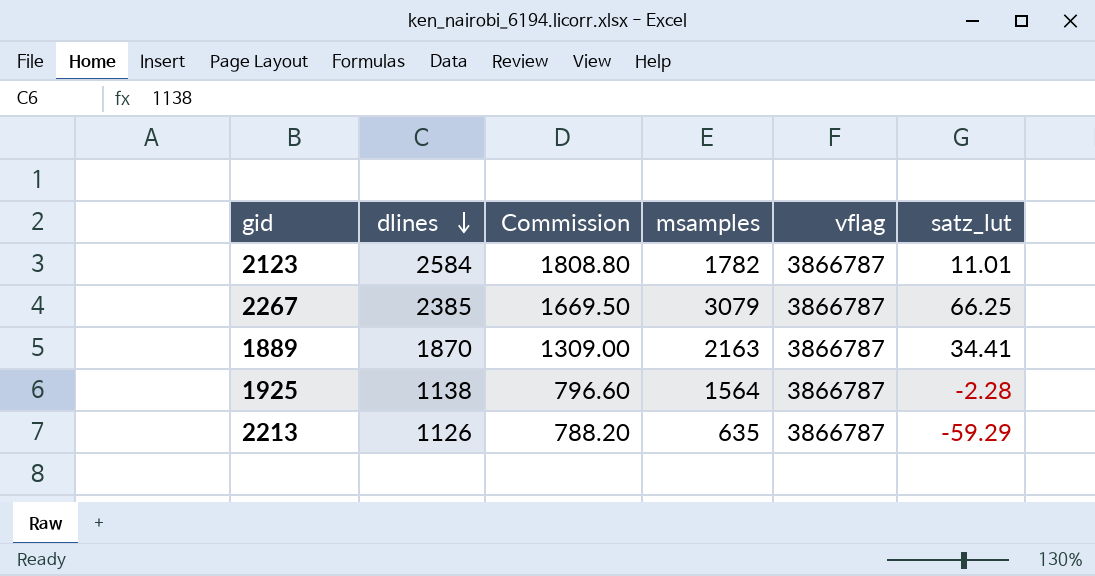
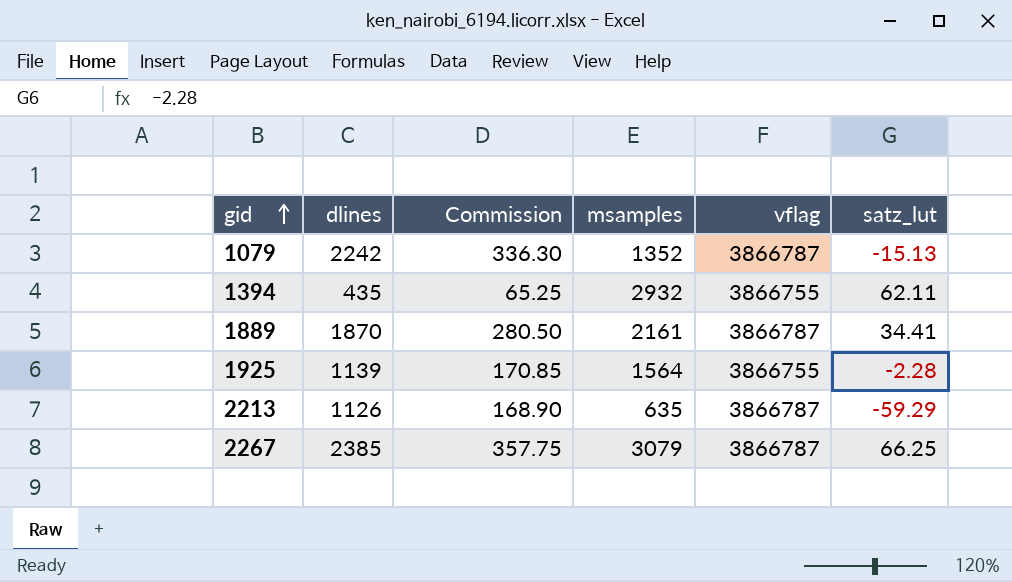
row order: dlines descending -> gid ascending
column Commission | formula: [dlines] * 0.7 -> [dlines] * 0.15
row 2123: 2584 | 1808.80 | 1782 | 3866787 | 11.01 -> none
row 1079: none -> 2242 | 336.30 | 1352 | 3866787 | -15.13
row 1394: none -> 435 | 65.25 | 2932 | 3866755 | 62.11
1889 | msamples: 2163 -> 2161
1925 | dlines: 1138 -> 1139
1925 | vflag: 3866787 -> 3866755

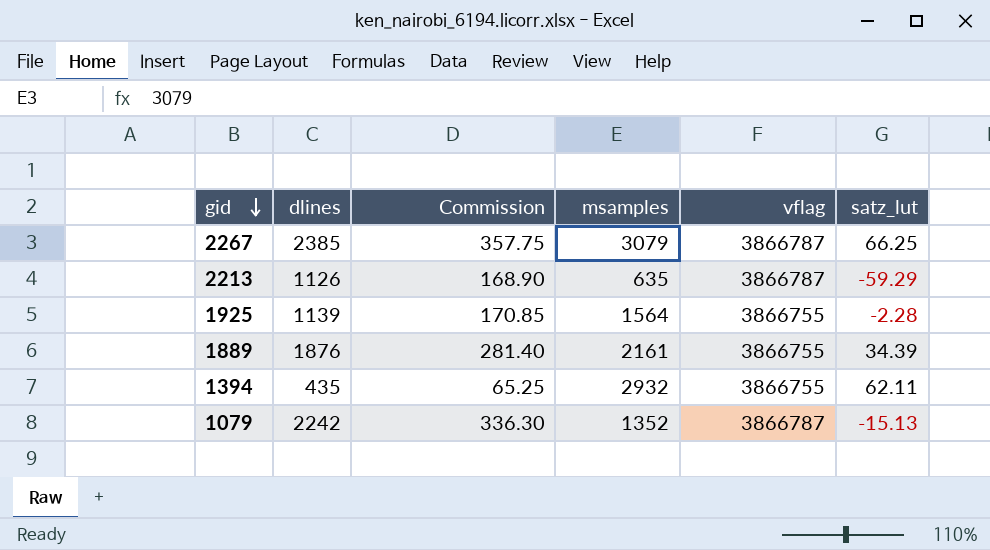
row order: gid ascending -> gid descending
1889 | dlines: 1870 -> 1876
1889 | Commission: 280.50 -> 281.40
1889 | vflag: 3866787 -> 3866755
1889 | satz_lut: 34.41 -> 34.39

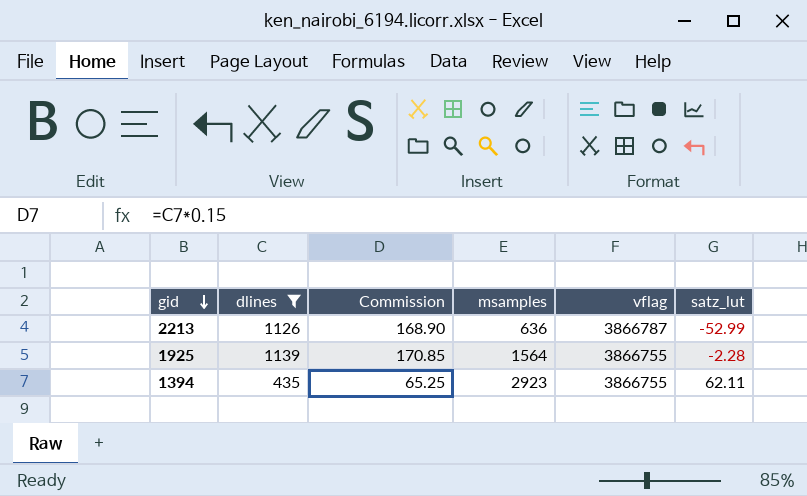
filter: none -> dlines <= 1139
2213 | msamples: 635 -> 636
2213 | satz_lut: -59.29 -> -52.99
1394 | msamples: 2932 -> 2923

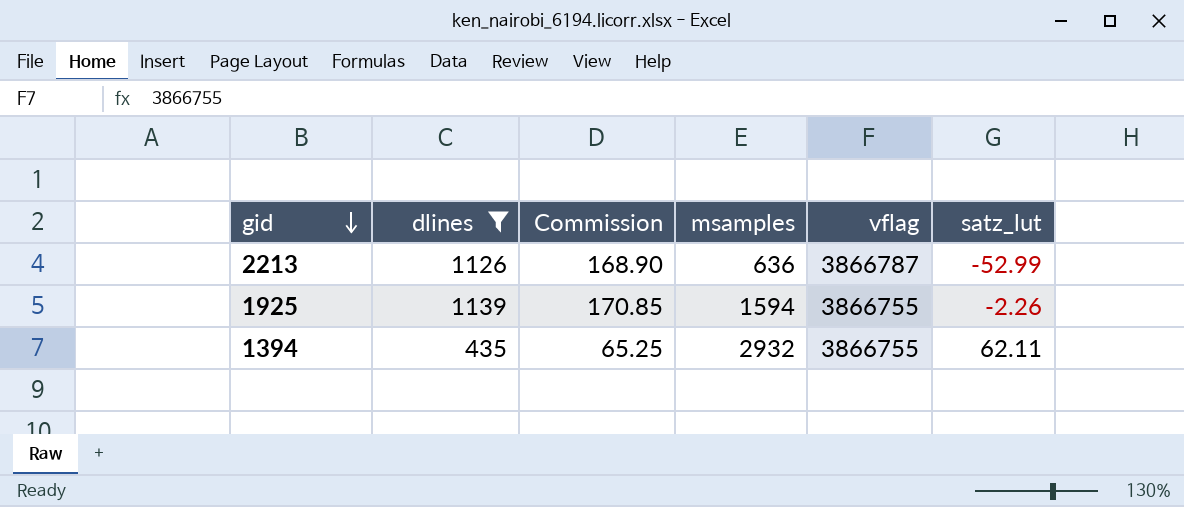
1925 | msamples: 1564 -> 1594
1925 | satz_lut: -2.28 -> -2.26
1394 | msamples: 2923 -> 2932

